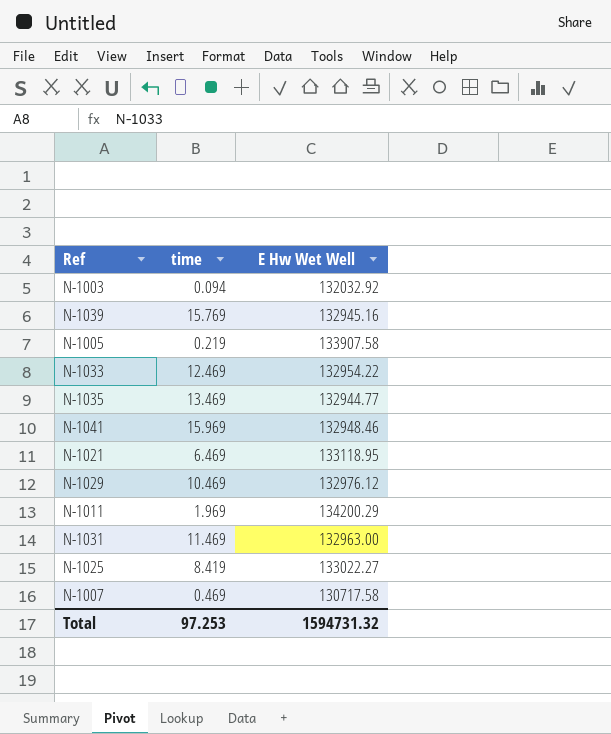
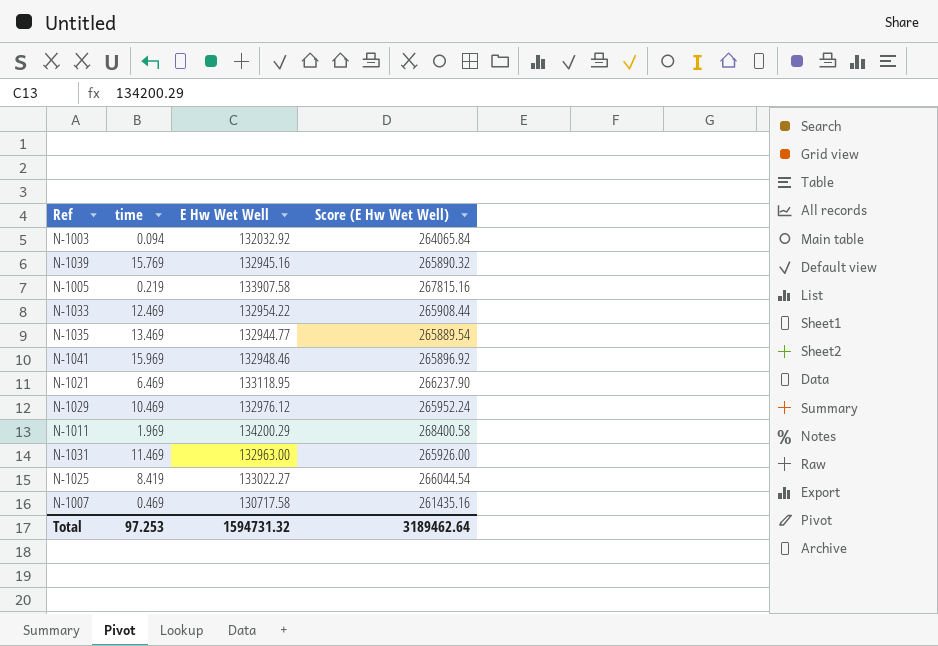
column Score (E Hw Wet Well) | formula: none -> [E Hw Wet Well] * 2

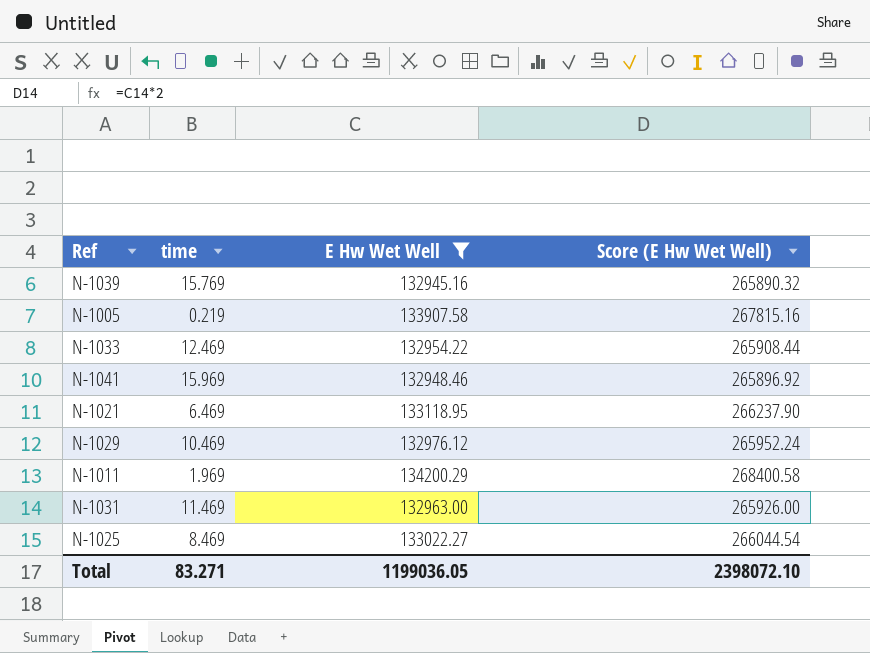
filter: none -> E Hw Wet Well >= 132945.16
N-1025 | time: 8.419 -> 8.469
Total | time: 97.253 -> 83.271
Total | E Hw Wet Well: 1594731.32 -> 1199036.05
Total | Score (E Hw Wet Well): 3189462.64 -> 2398072.10

